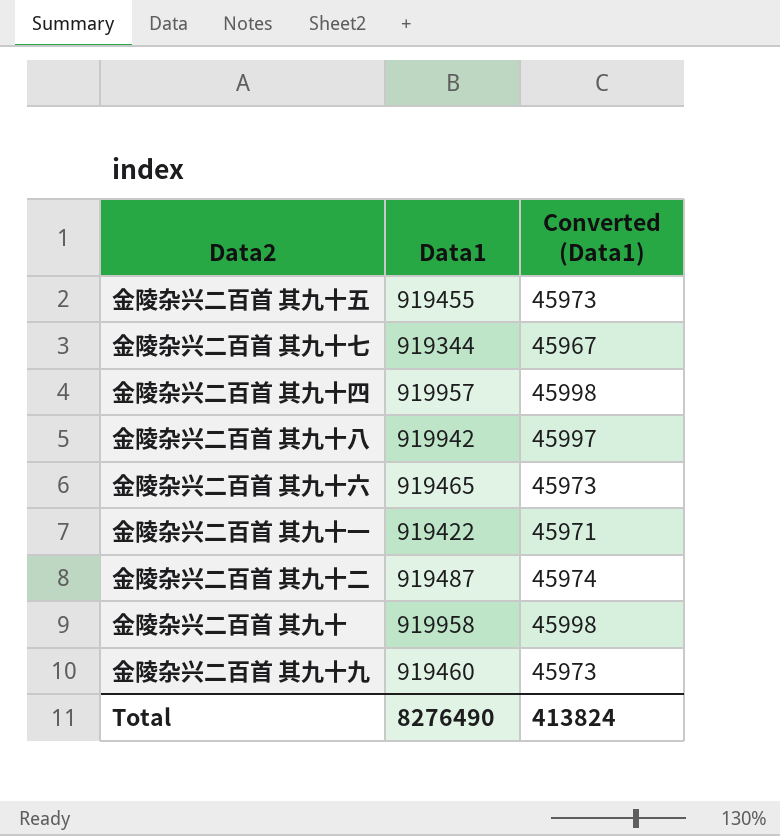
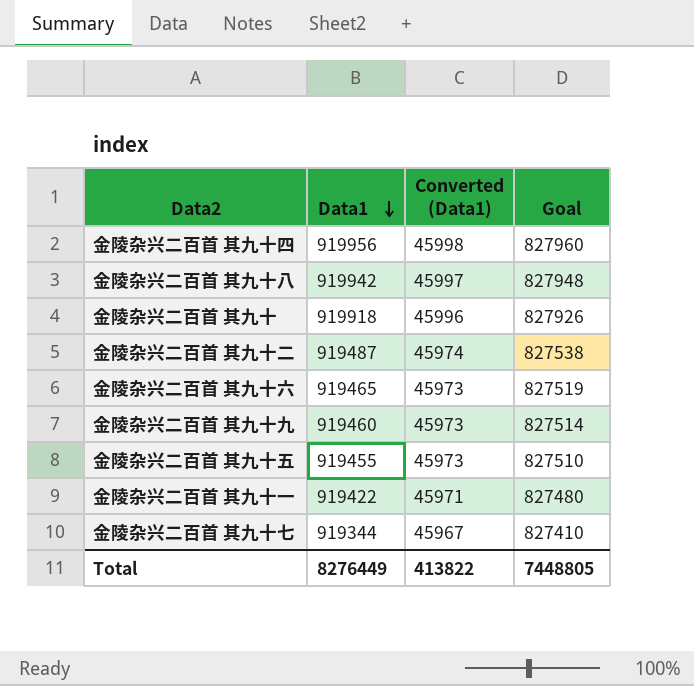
row order: none -> Data1 descending
column Goal | formula: none -> [Data1] * 0.9
金陵杂兴二百首 其九十四 | Data1: 919957 -> 919956
金陵杂兴二百首 其九十 | Data1: 919958 -> 919918
金陵杂兴二百首 其九十 | Converted (Data1): 45998 -> 45996
Total | Data1: 8276490 -> 8276449
Total | Converted (Data1): 413824 -> 413822

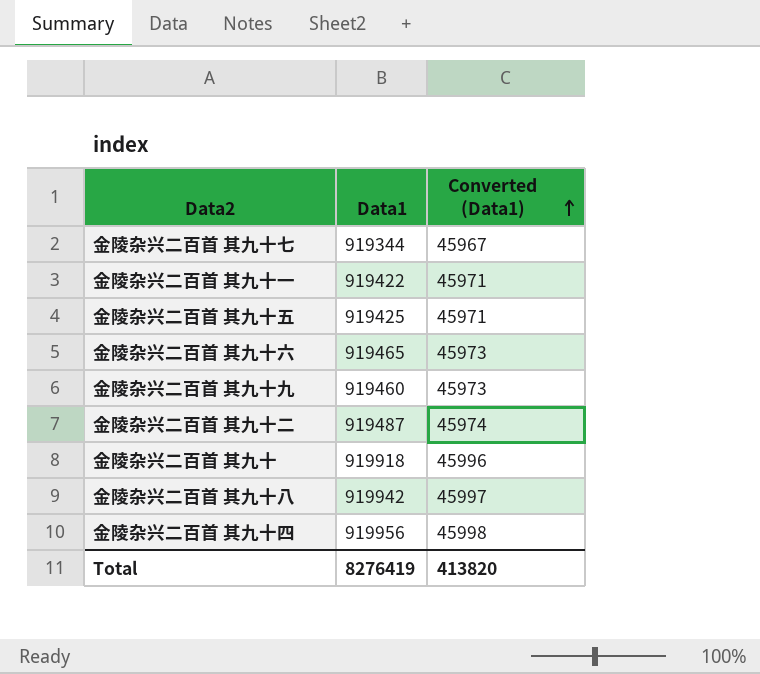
row order: Data1 descending -> Converted (Data1) ascending
column Goal | formula: [Data1] * 0.9 -> none
金陵杂兴二百首 其九十五 | Data1: 919455 -> 919425
金陵杂兴二百首 其九十五 | Converted (Data1): 45973 -> 45971
Total | Data1: 8276449 -> 8276419
Total | Converted (Data1): 413822 -> 413820

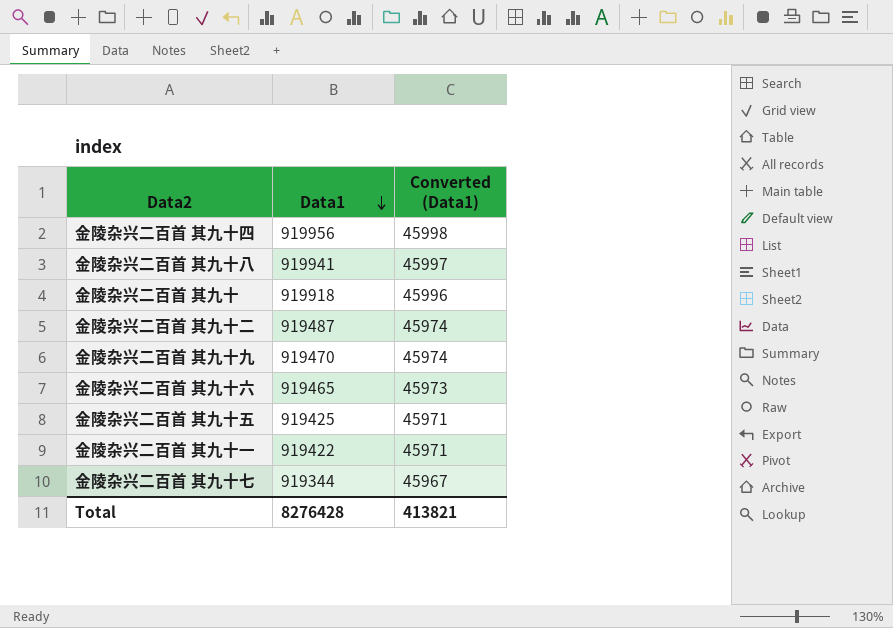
row order: Converted (Data1) ascending -> Data1 descending
金陵杂兴二百首 其九十八 | Data1: 919942 -> 919941
金陵杂兴二百首 其九十九 | Data1: 919460 -> 919470
金陵杂兴二百首 其九十九 | Converted (Data1): 45973 -> 45974
Total | Data1: 8276419 -> 8276428
Total | Converted (Data1): 413820 -> 413821

